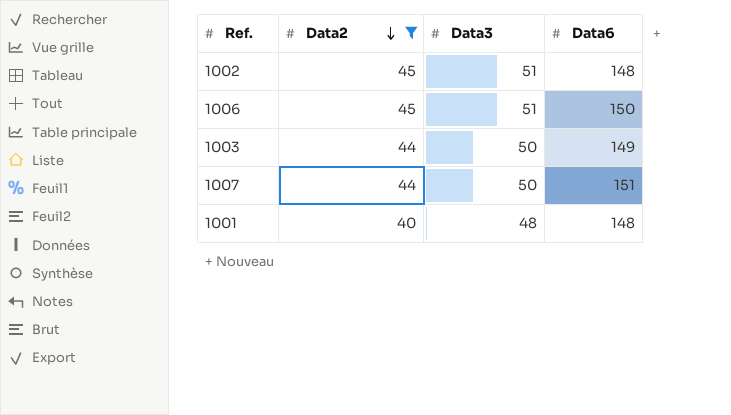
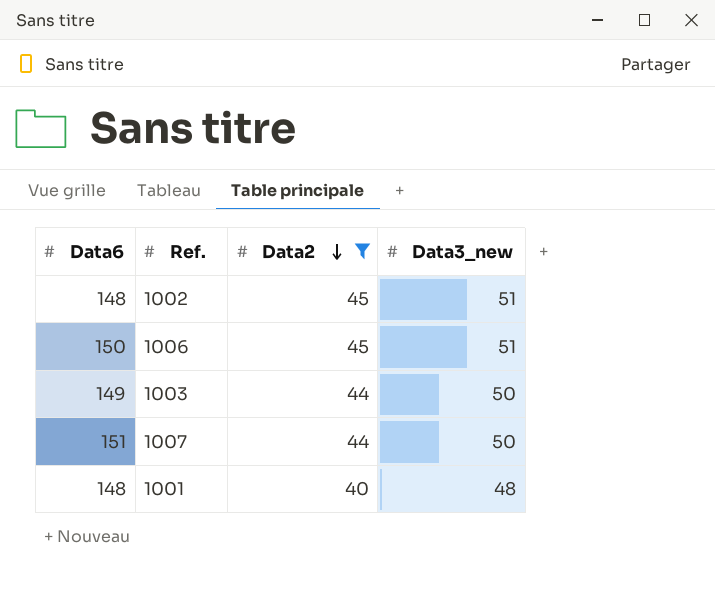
column Data6 | position: 4 -> 1
column name: Data3 -> Data3_new

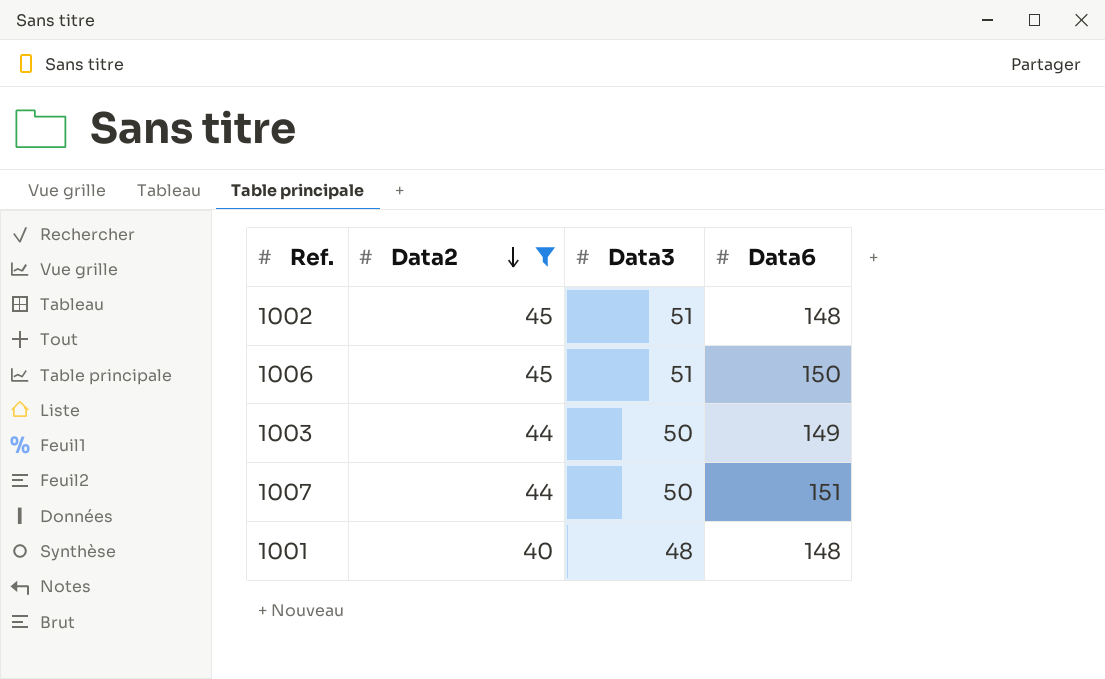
column name: Data3_new -> Data3
column Data6 | position: 1 -> 4

